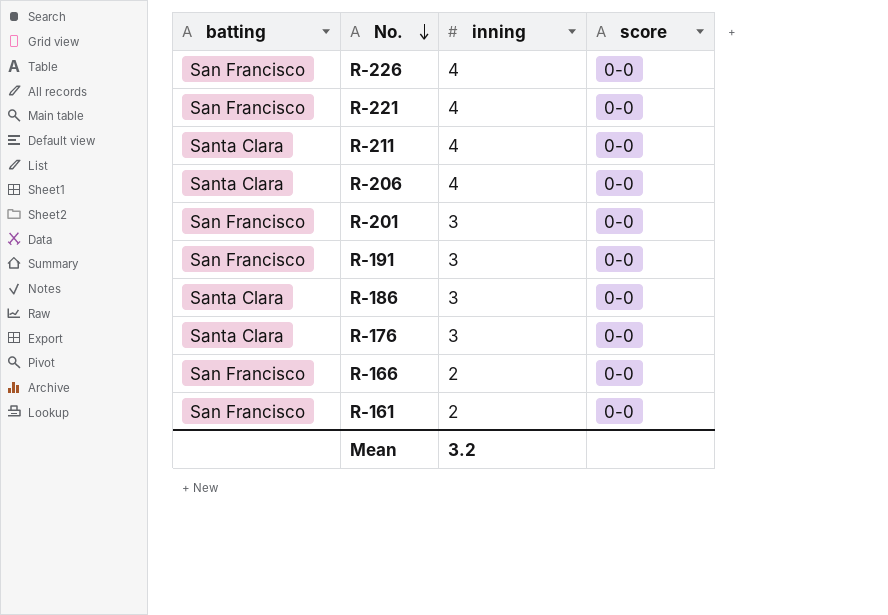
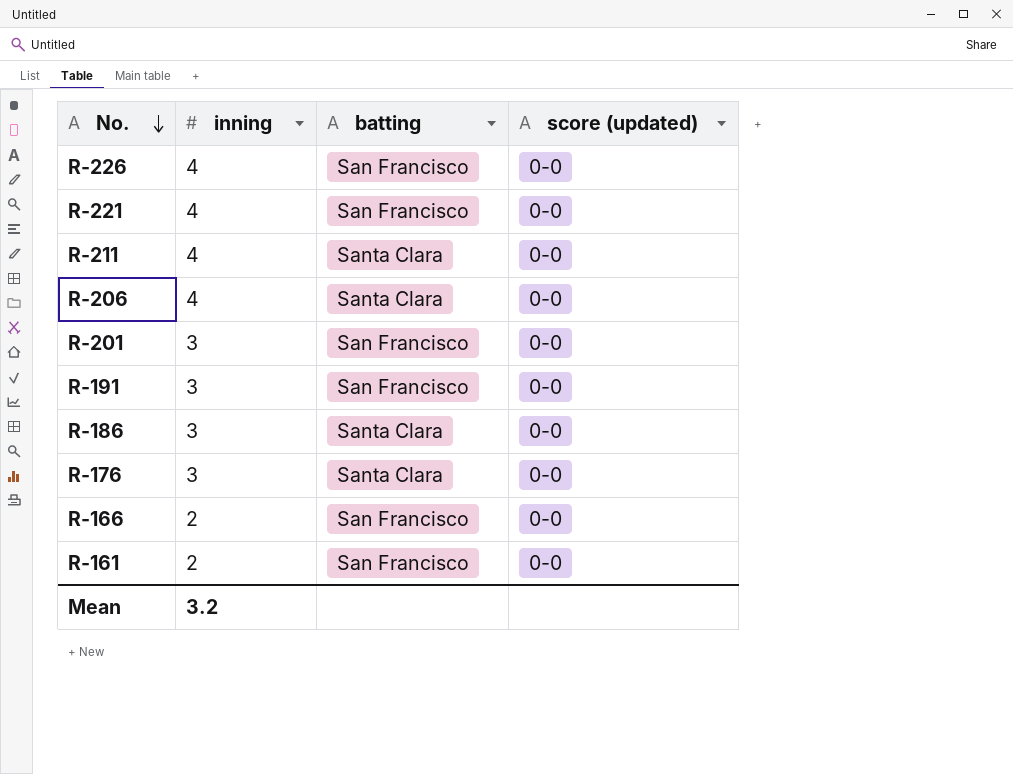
column batting | position: 1 -> 3
column name: score -> score (updated)

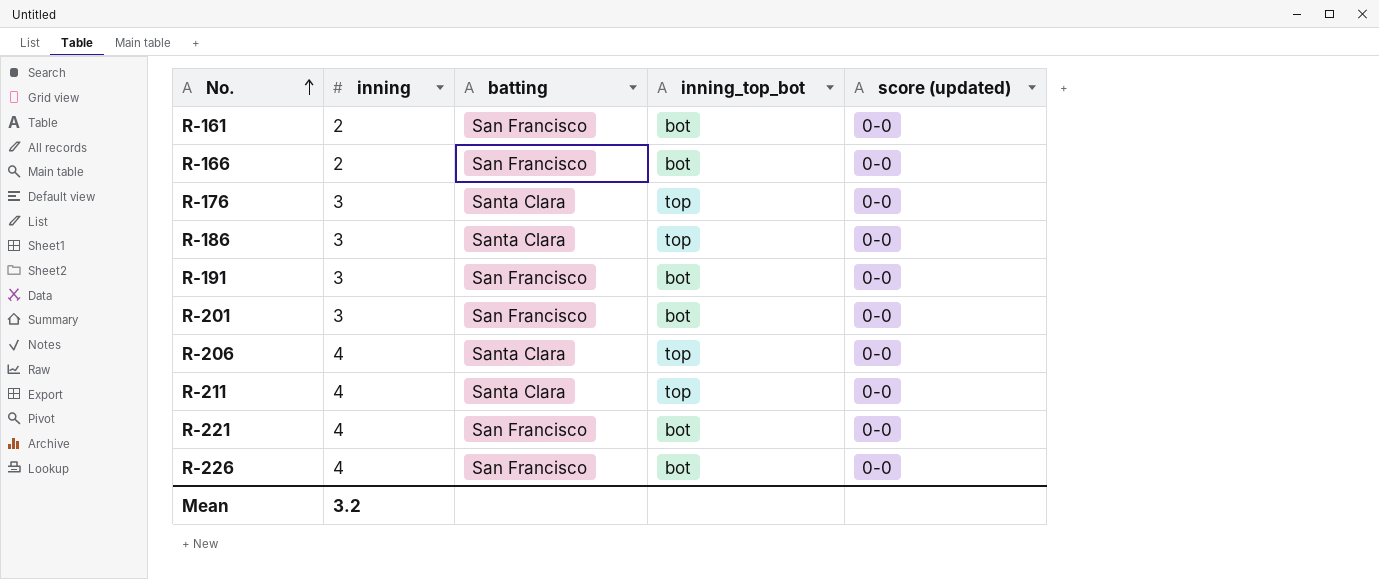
row order: No. descending -> No. ascending
column inning_top_bot | position: none -> 4

